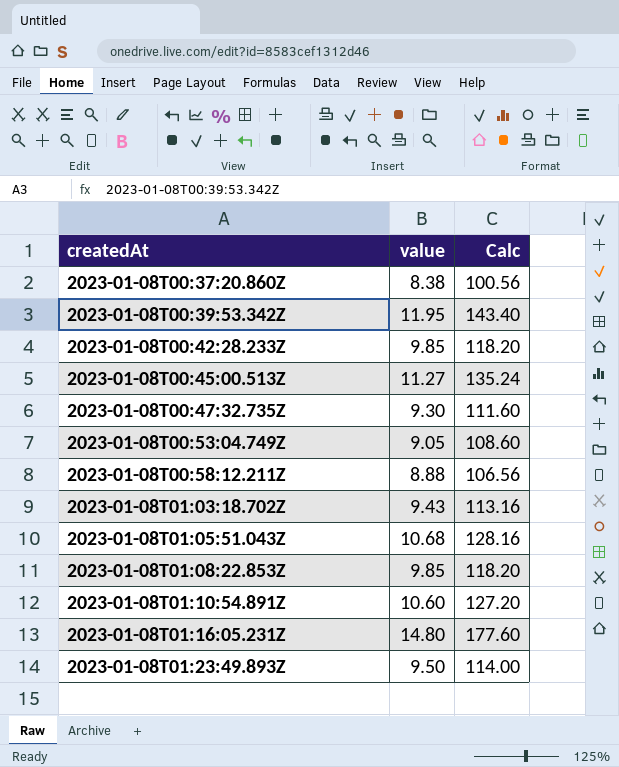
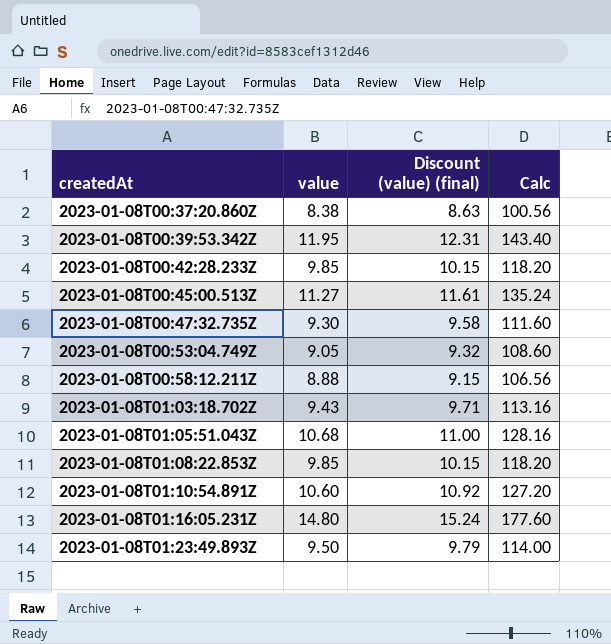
column Discount (value) (final) | formula: none -> [value] * 1.03

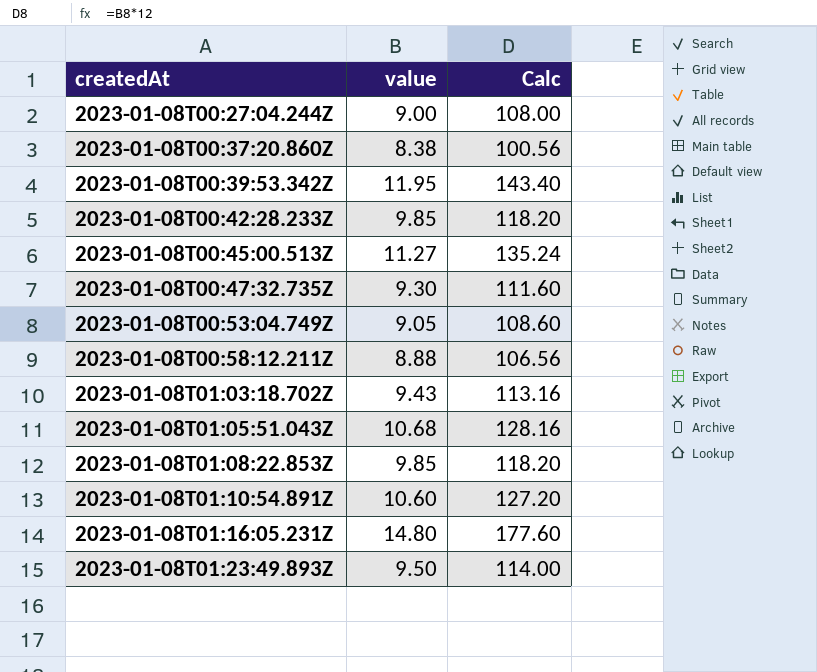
column Discount (value) (final) | formula: [value] * 1.03 -> none
row 2023-01-08T00:27:04.244Z: none -> 9.00 | 108.00

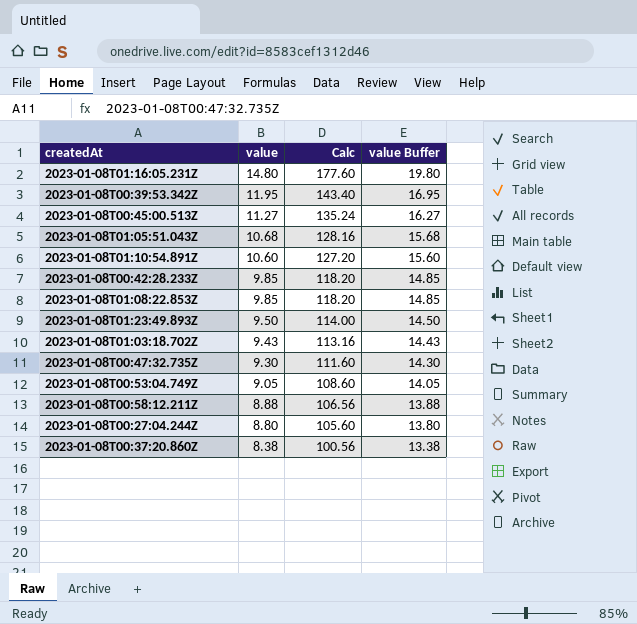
row order: createdAt ascending -> value descending
column value Buffer | formula: none -> [value] + 5
2023-01-08T00:27:04.244Z | value: 9.00 -> 8.80
2023-01-08T00:27:04.244Z | Calc: 108.00 -> 105.60

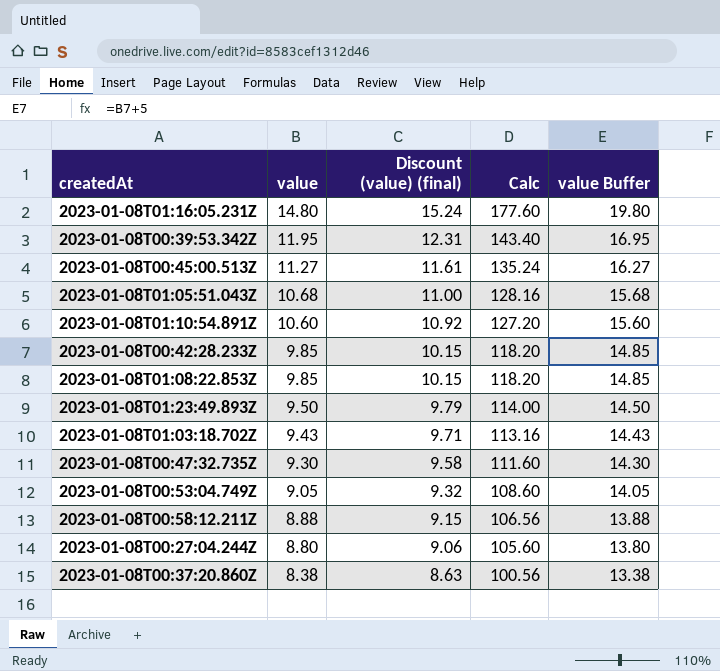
column Discount (value) (final) | formula: none -> [value] * 1.03

